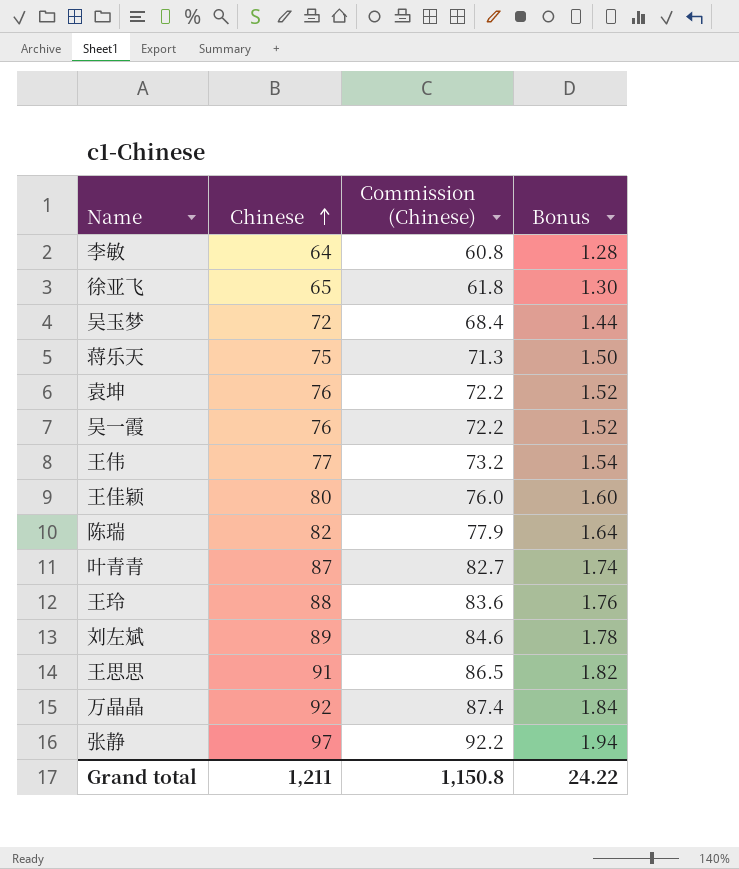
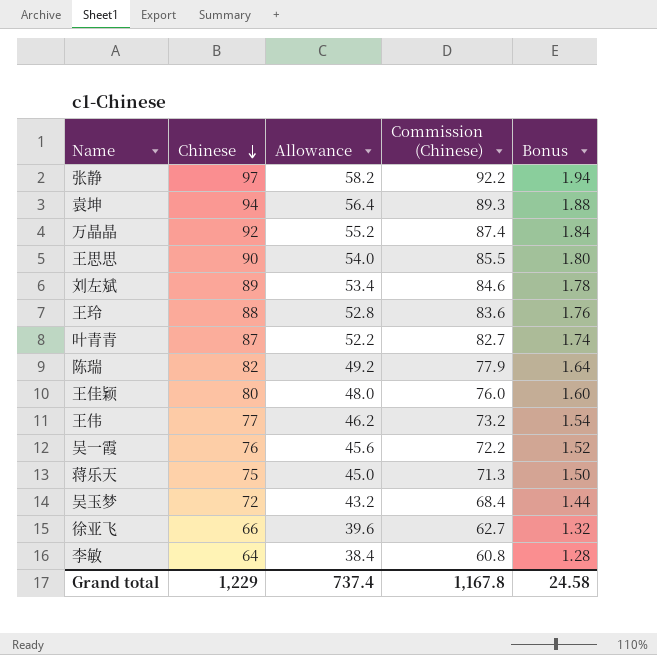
row order: Chinese ascending -> Chinese descending
column Allowance | formula: none -> [Chinese] * 0.6
袁坤 | Chinese: 76 -> 94
袁坤 | Commission (Chinese): 72.2 -> 89.3
袁坤 | Bonus: 1.52 -> 1.88
王思思 | Chinese: 91 -> 90
王思思 | Commission (Chinese): 86.5 -> 85.5
王思思 | Bonus: 1.82 -> 1.80
徐亚飞 | Chinese: 65 -> 66
徐亚飞 | Commission (Chinese): 61.8 -> 62.7
徐亚飞 | Bonus: 1.30 -> 1.32
Grand total | Chinese: 1,211 -> 1,229
Grand total | Commission (Chinese): 1,150.8 -> 1,167.8
Grand total | Bonus: 24.22 -> 24.58

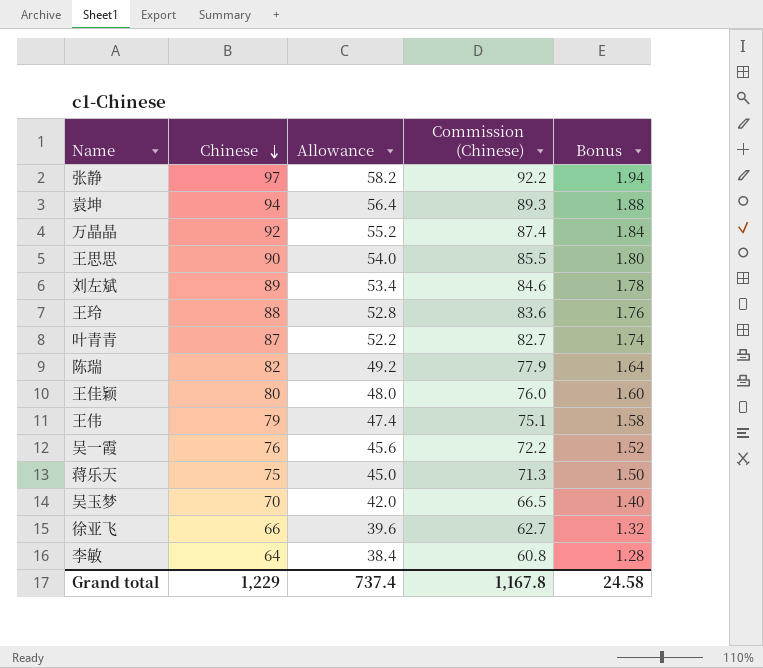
王伟 | Chinese: 77 -> 79
王伟 | Allowance: 46.2 -> 47.4
王伟 | Commission (Chinese): 73.2 -> 75.1
王伟 | Bonus: 1.54 -> 1.58
吴玉梦 | Chinese: 72 -> 70
吴玉梦 | Allowance: 43.2 -> 42.0
吴玉梦 | Commission (Chinese): 68.4 -> 66.5
吴玉梦 | Bonus: 1.44 -> 1.40

